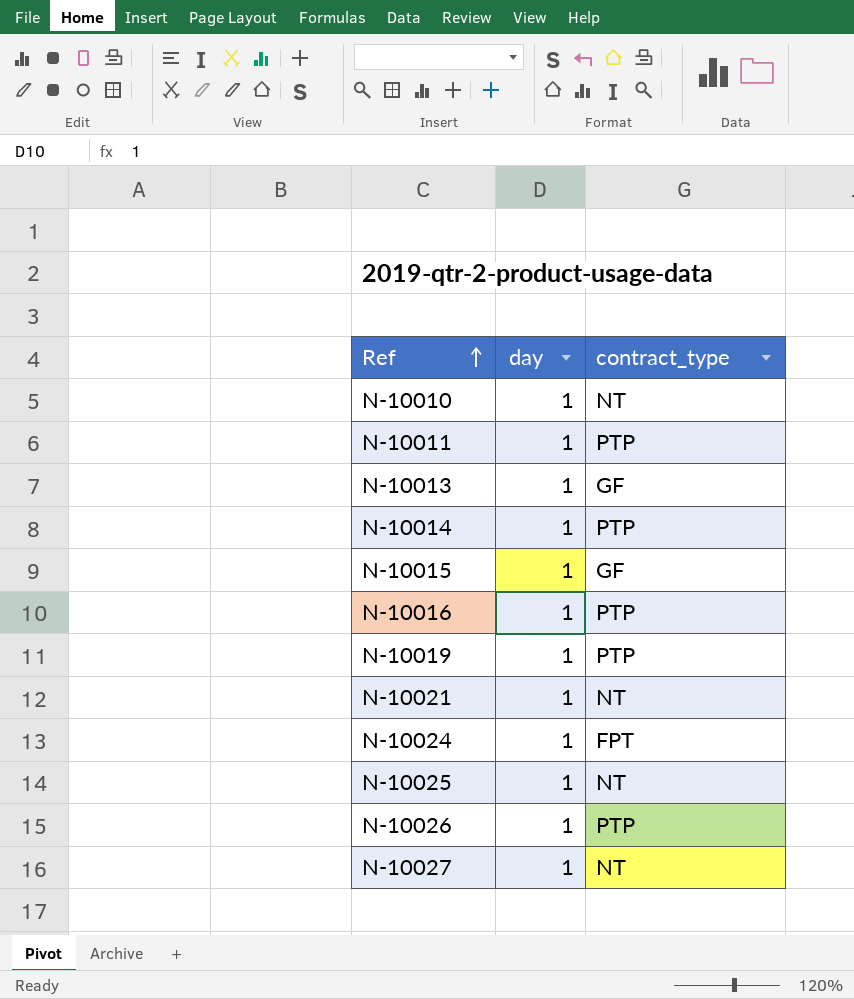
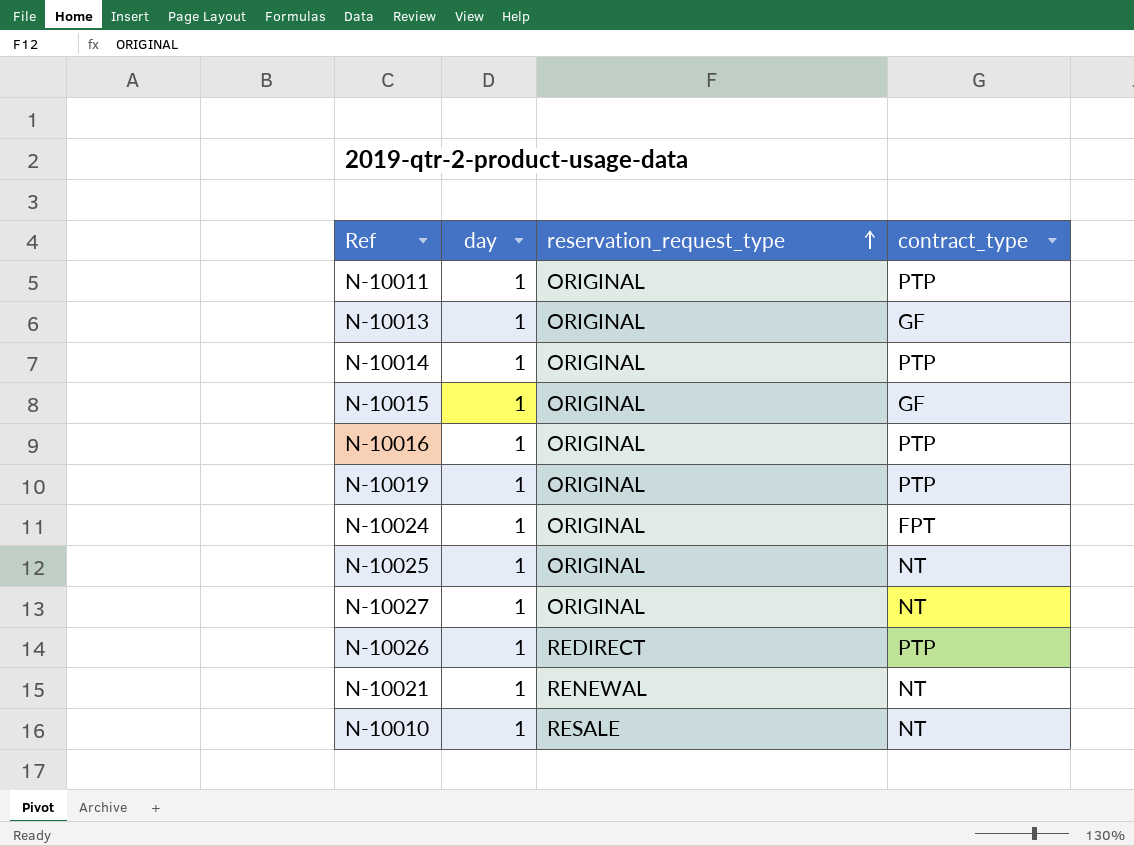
row order: Ref ascending -> reservation_request_type ascending
column reservation_request_type | position: none -> 3

